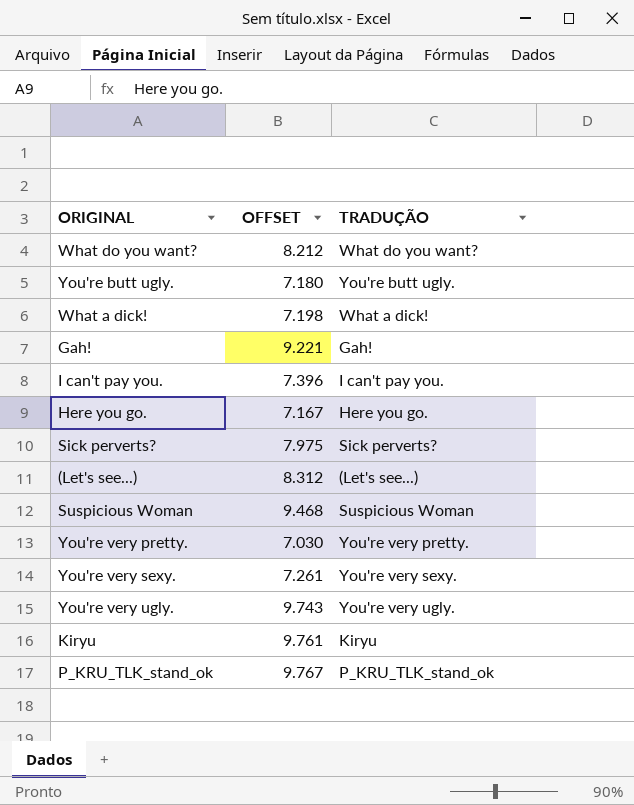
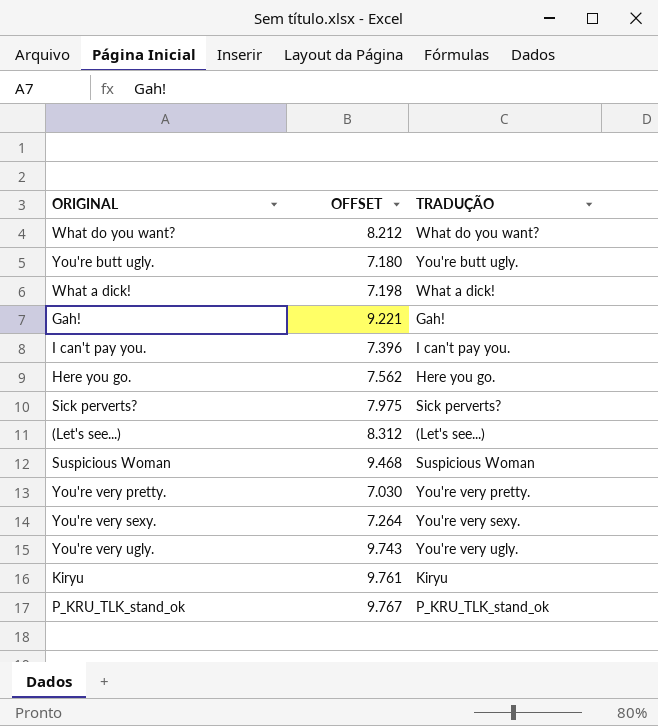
Here you go. | OFFSET: 7.167 -> 7.562
You're very sexy. | OFFSET: 7.261 -> 7.264

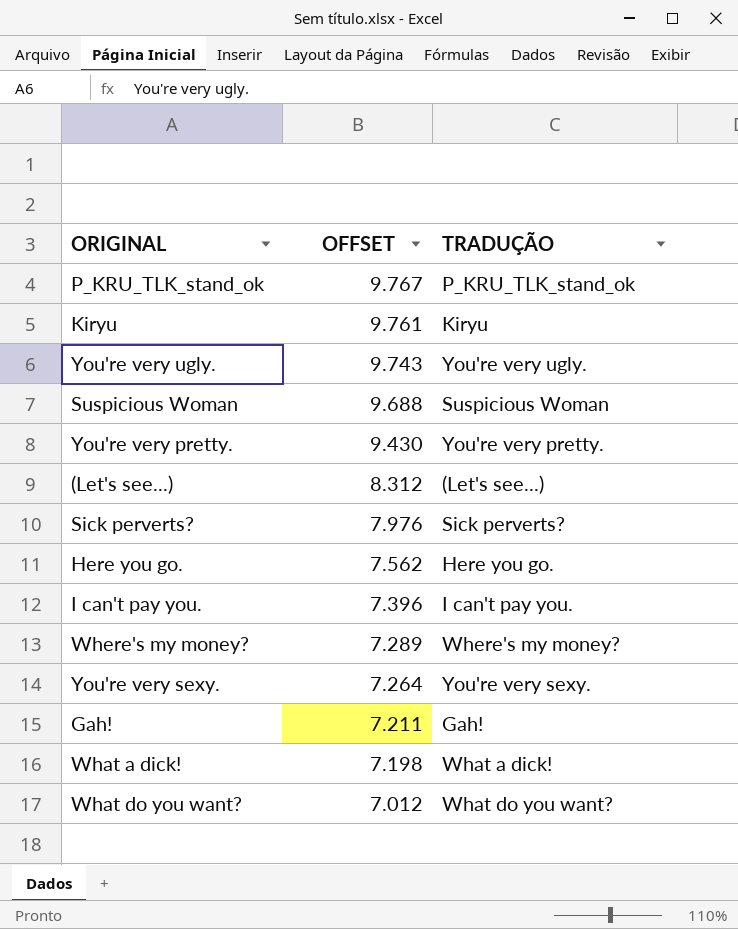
row order: none -> OFFSET descending
row You're butt ugly.: 7.180 | You're butt ugly. -> none
Suspicious Woman | OFFSET: 9.468 -> 9.688
You're very pretty. | OFFSET: 7.030 -> 9.430
Sick perverts? | OFFSET: 7.975 -> 7.976
row Where's my money?: none -> 7.289 | Where's my money?
Gah! | OFFSET: 9.221 -> 7.211
What do you want? | OFFSET: 8.212 -> 7.012

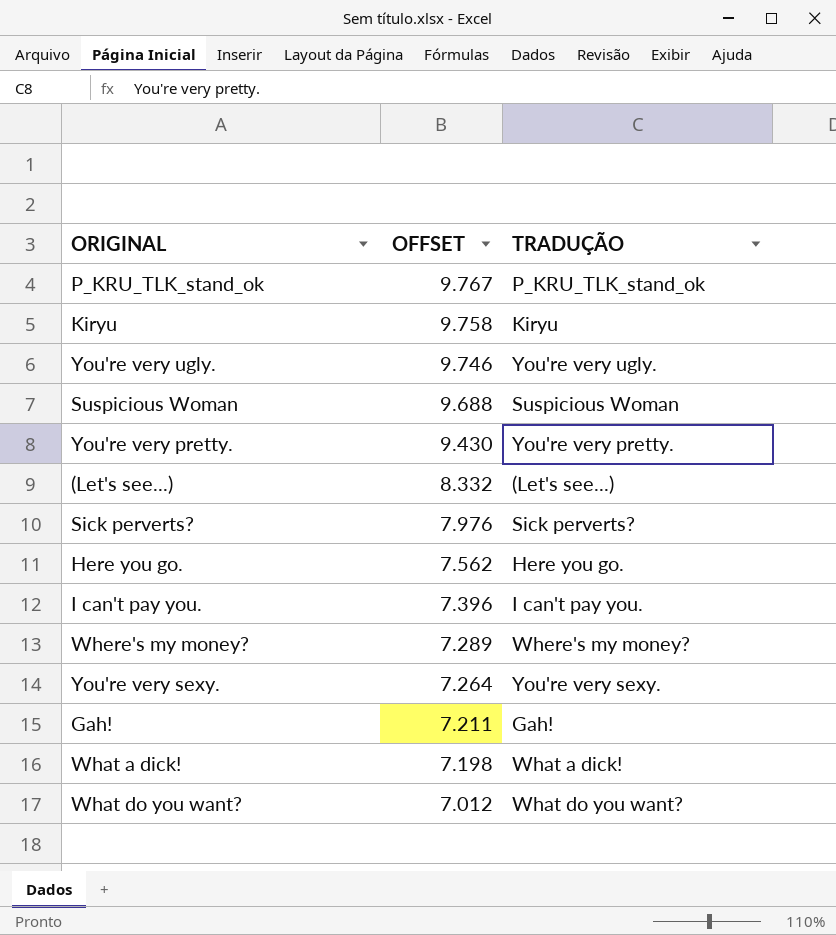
Kiryu | OFFSET: 9.761 -> 9.758
You're very ugly. | OFFSET: 9.743 -> 9.746
(Let's see...) | OFFSET: 8.312 -> 8.332

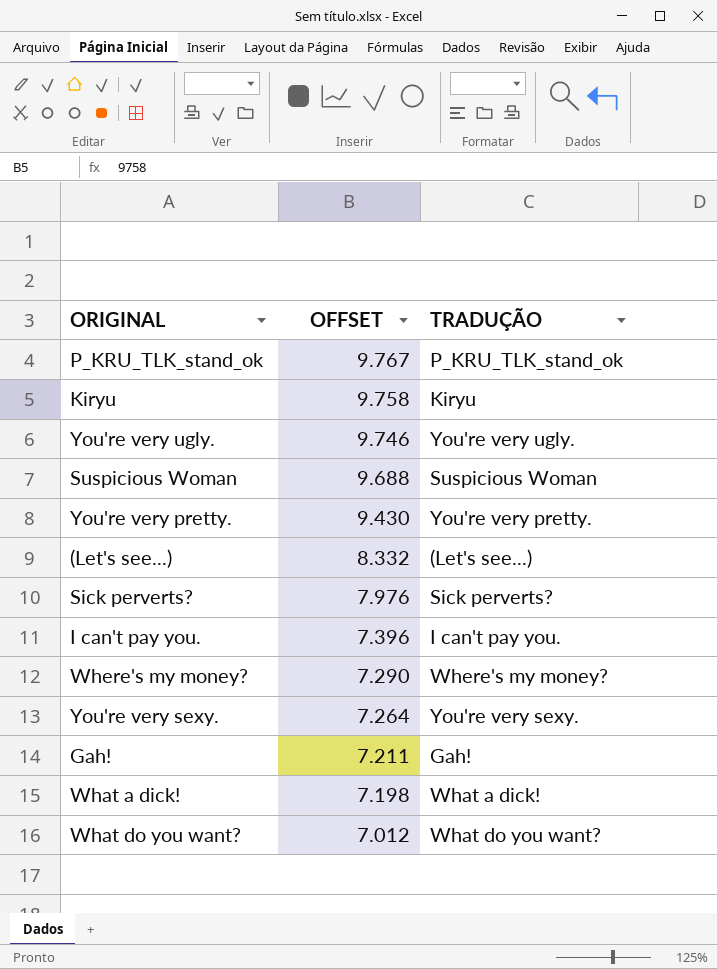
row Here you go.: 7.562 | Here you go. -> none
Where's my money? | OFFSET: 7.289 -> 7.290

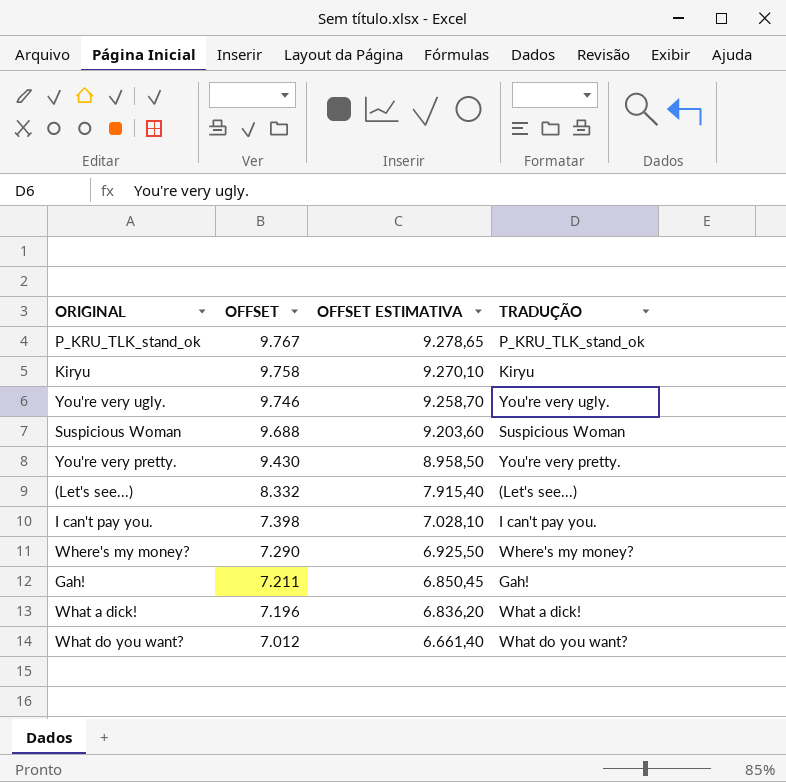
column OFFSET ESTIMATIVA | formula: none -> [OFFSET] * 0,95
row Sick perverts?: 7.976 | Sick perverts? -> none
row You're very sexy.: 7.264 | You're very sexy. -> none
I can't pay you. | OFFSET: 7.396 -> 7.398
What a dick! | OFFSET: 7.198 -> 7.196

